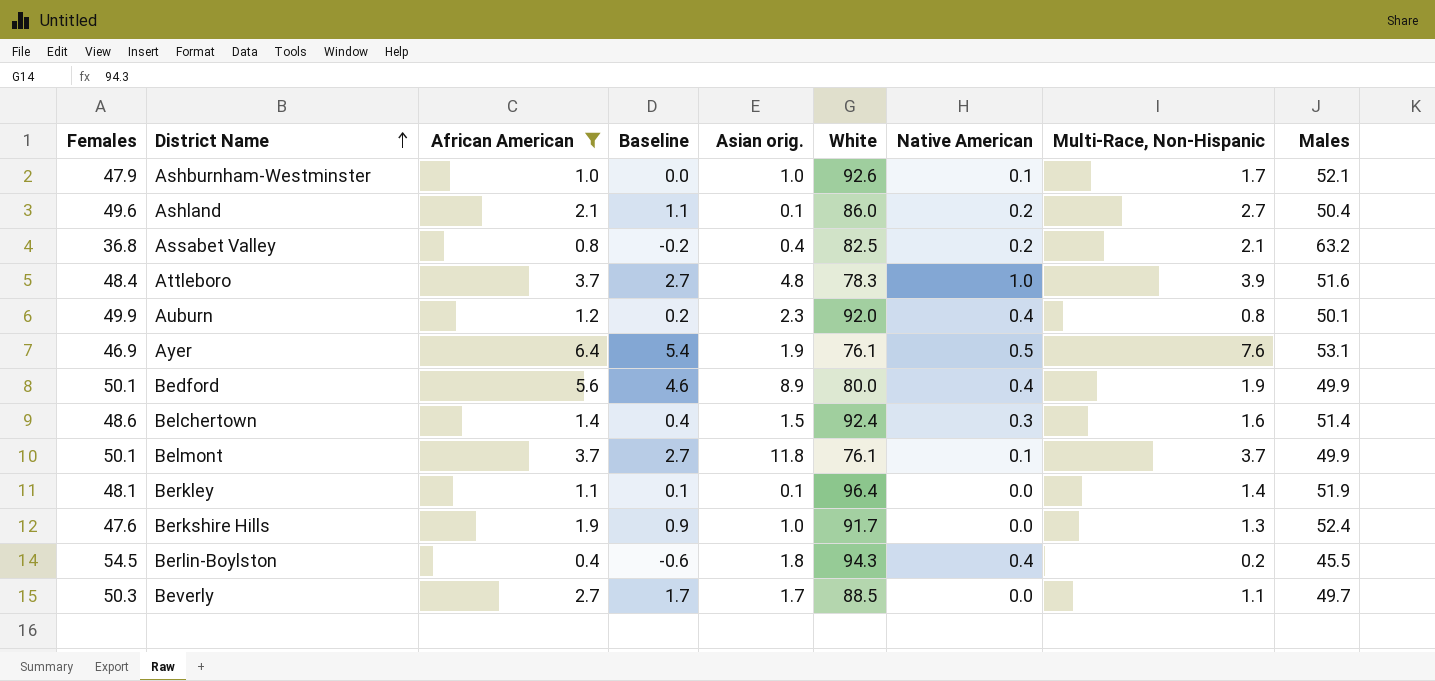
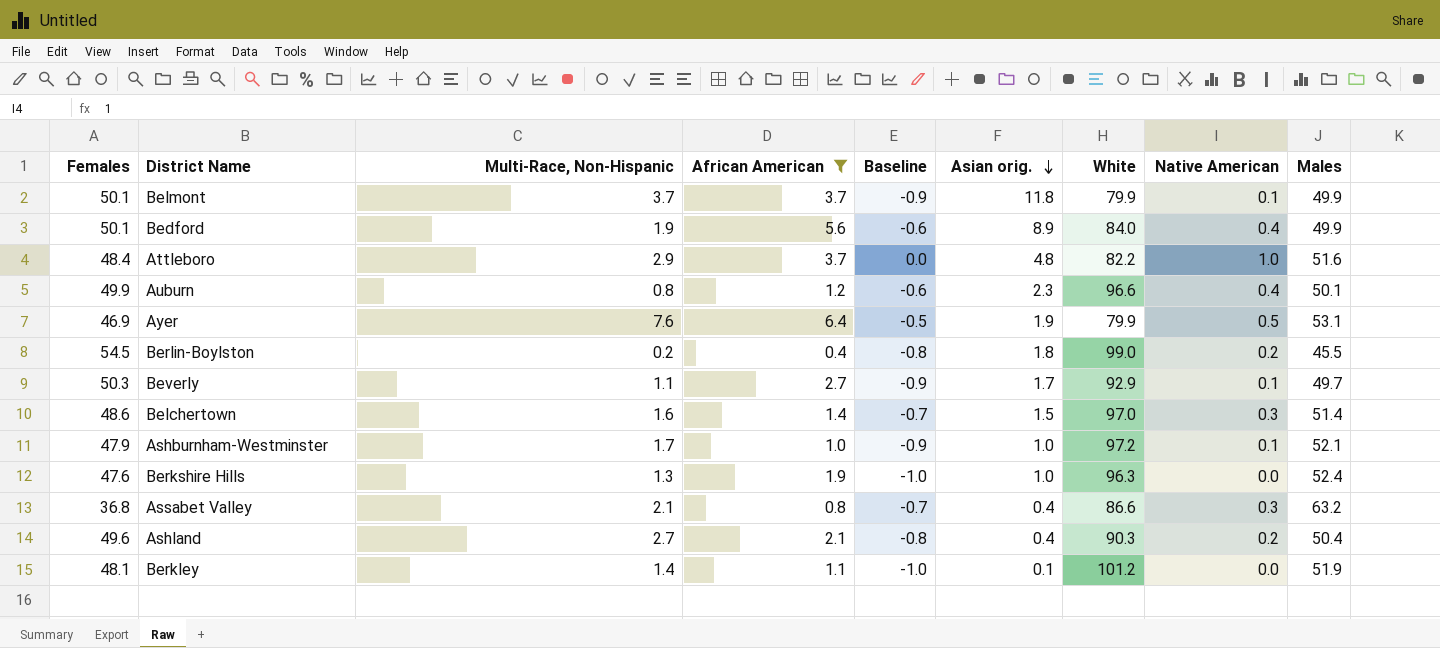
row order: District Name ascending -> Asian orig. descending
column Multi-Race, Non-Hispanic | position: 8 -> 3
column Baseline | formula: [African American] - 1 -> [Native American] - 1
Belmont | White: 76.1 -> 79.9
Bedford | White: 80.0 -> 84.0
Attleboro | Multi-Race, Non-Hispanic: 3.9 -> 2.9
Attleboro | White: 78.3 -> 82.2
Auburn | White: 92.0 -> 96.6
Ayer | White: 76.1 -> 79.9
Berlin-Boylston | White: 94.3 -> 99.0
Berlin-Boylston | Native American: 0.4 -> 0.2
Beverly | White: 88.5 -> 92.9
Beverly | Native American: 0.0 -> 0.1
Belchertown | White: 92.4 -> 97.0
Ashburnham-Westminster | White: 92.6 -> 97.2
Berkshire Hills | White: 91.7 -> 96.3
Assabet Valley | White: 82.5 -> 86.6
Assabet Valley | Native American: 0.2 -> 0.3
Ashland | Asian orig.: 0.1 -> 0.4
Ashland | White: 86.0 -> 90.3
Berkley | White: 96.4 -> 101.2

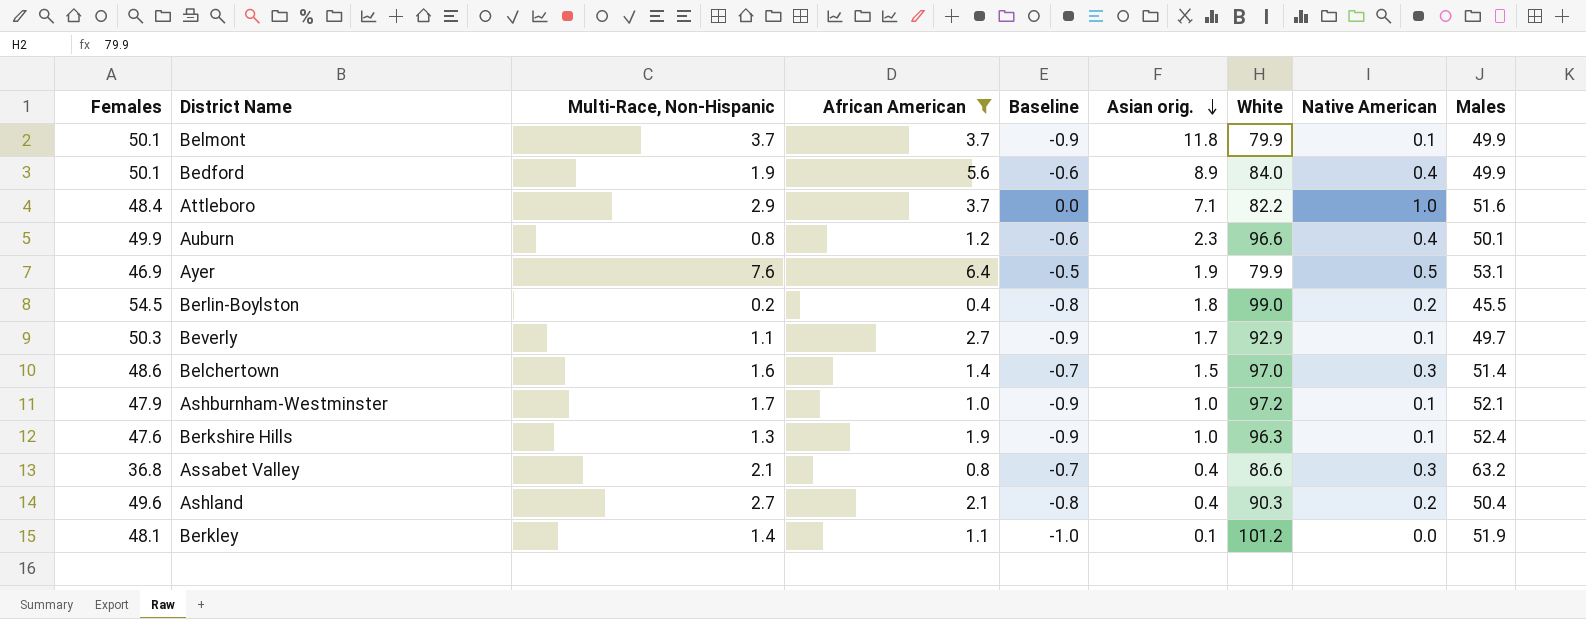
Attleboro | Asian orig.: 4.8 -> 7.1
Berkshire Hills | Baseline: -1.0 -> -0.9
Berkshire Hills | Native American: 0.0 -> 0.1

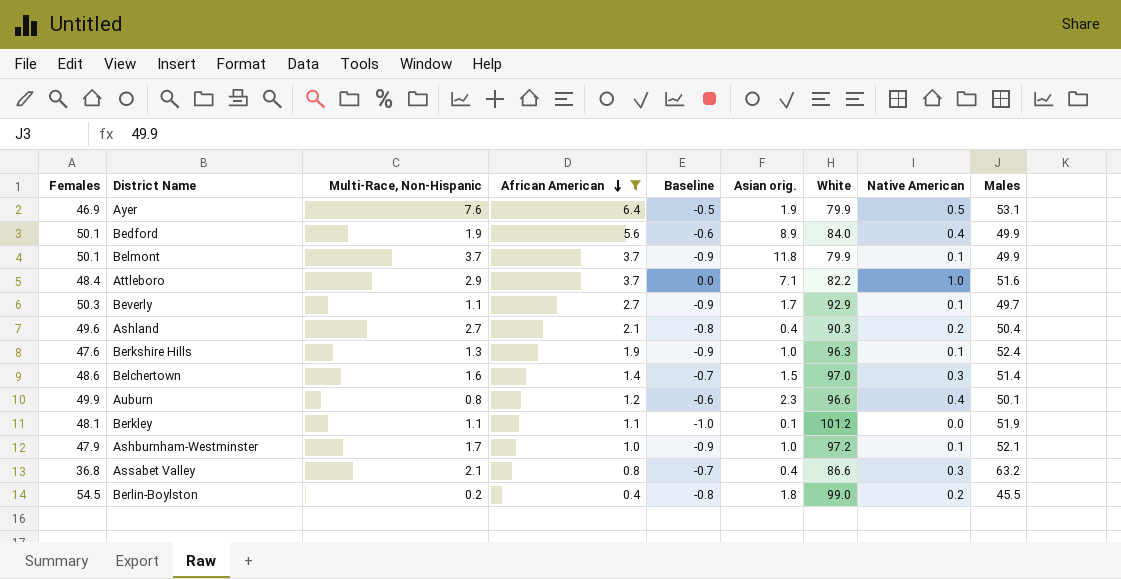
row order: Asian orig. descending -> African American descending
Berkley | Multi-Race, Non-Hispanic: 1.4 -> 1.1

